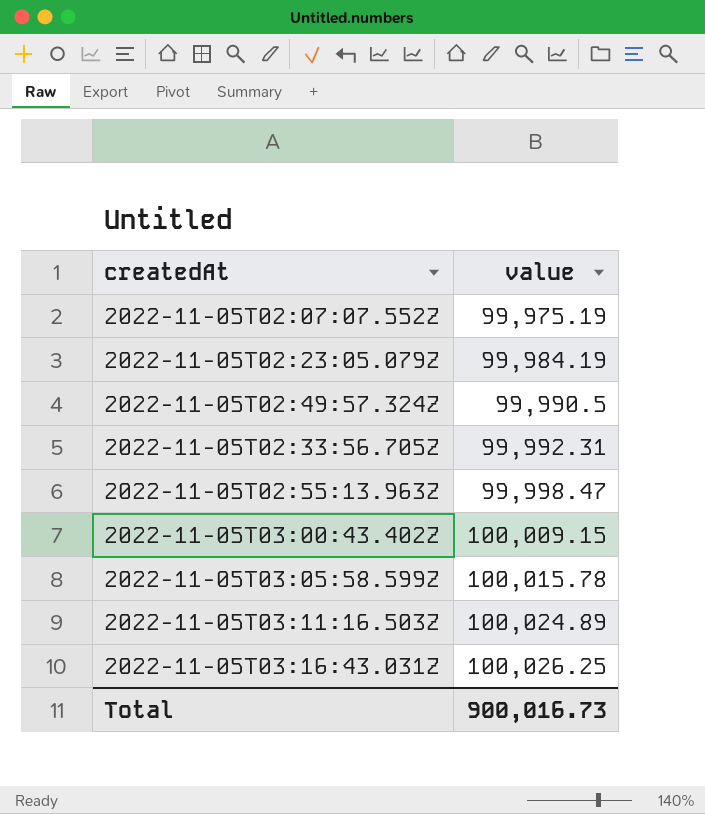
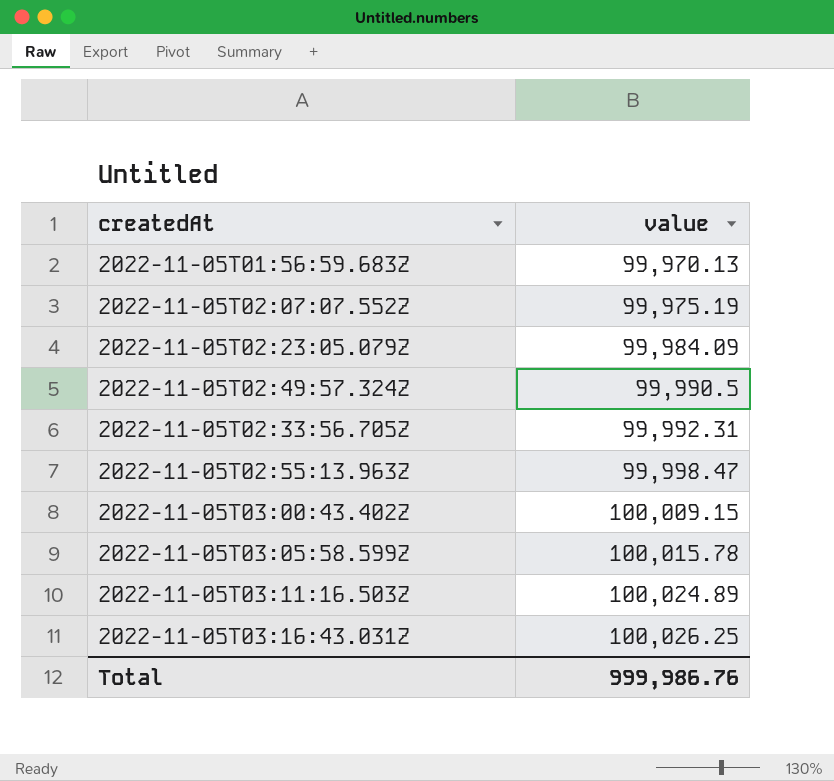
row 2022-11-05T01:56:59.683Z: none -> 99,970.13
2022-11-05T02:23:05.079Z | value: 99,984.19 -> 99,984.09
Total | value: 900,016.73 -> 999,986.76

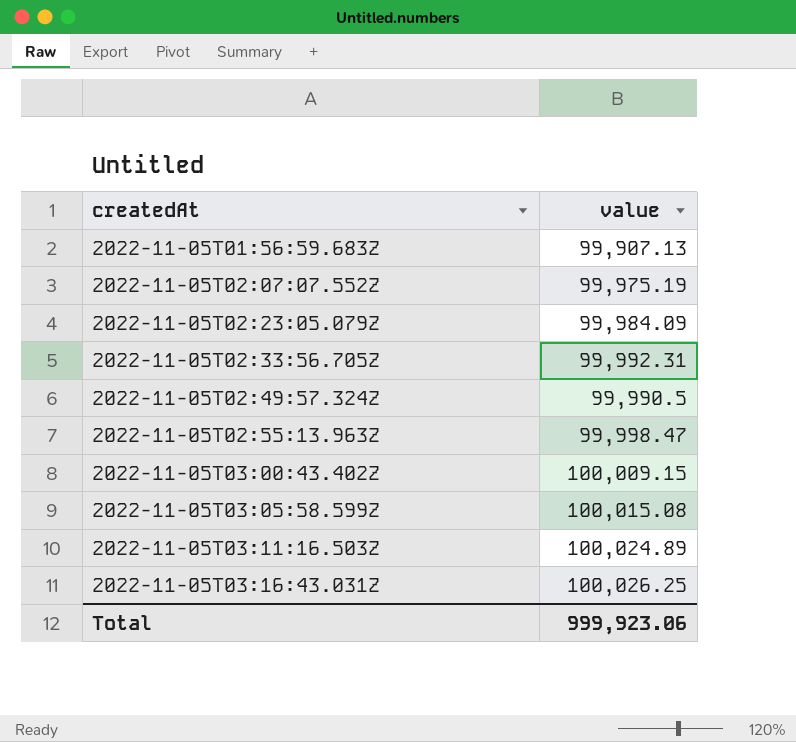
row order: value ascending -> createdAt ascending
2022-11-05T01:56:59.683Z | value: 99,970.13 -> 99,907.13
2022-11-05T03:05:58.599Z | value: 100,015.78 -> 100,015.08
Total | value: 999,986.76 -> 999,923.06

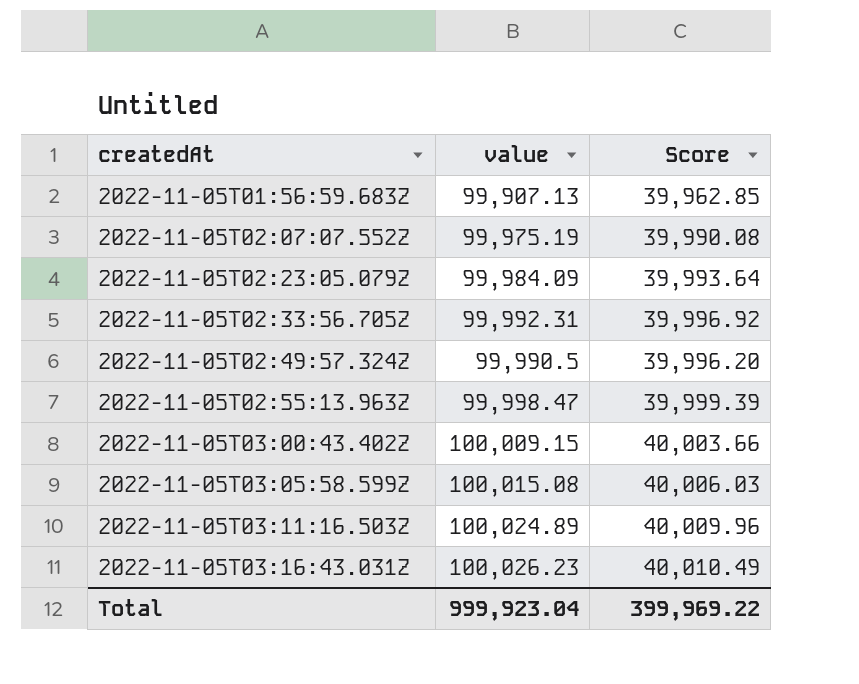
column Score | formula: none -> [value] * 0.4
2022-11-05T03:16:43.031Z | value: 100,026.25 -> 100,026.23
Total | value: 999,923.06 -> 999,923.04

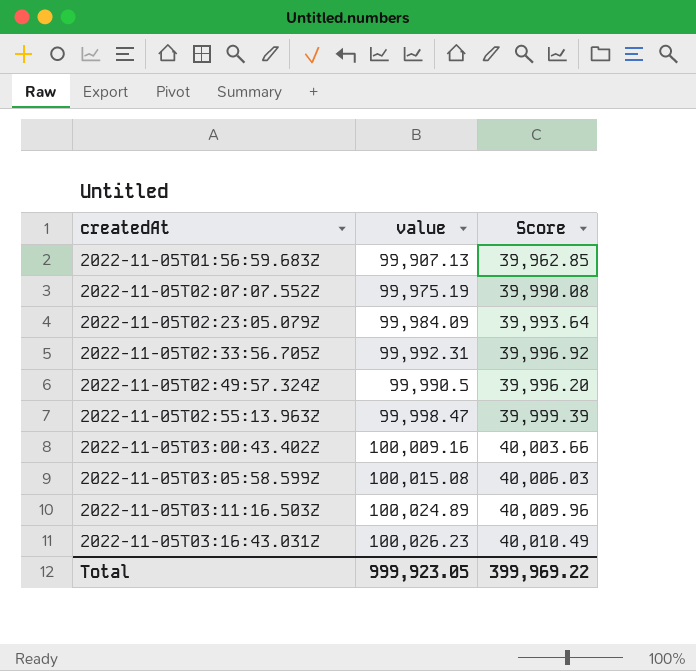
2022-11-05T03:00:43.402Z | value: 100,009.15 -> 100,009.16
Total | value: 999,923.04 -> 999,923.05

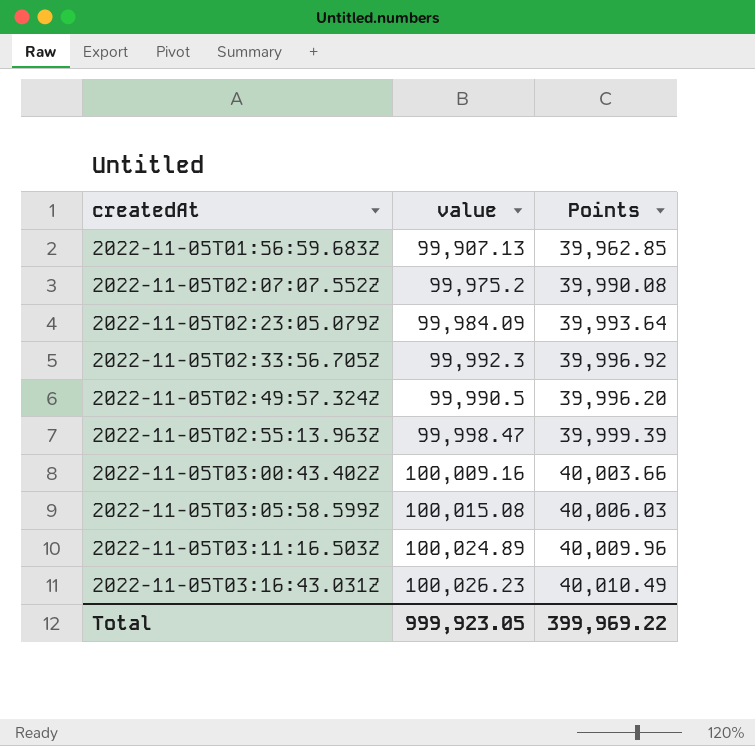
column name: Score -> Points
2022-11-05T02:07:07.552Z | value: 99,975.19 -> 99,975.2
2022-11-05T02:33:56.705Z | value: 99,992.31 -> 99,992.3

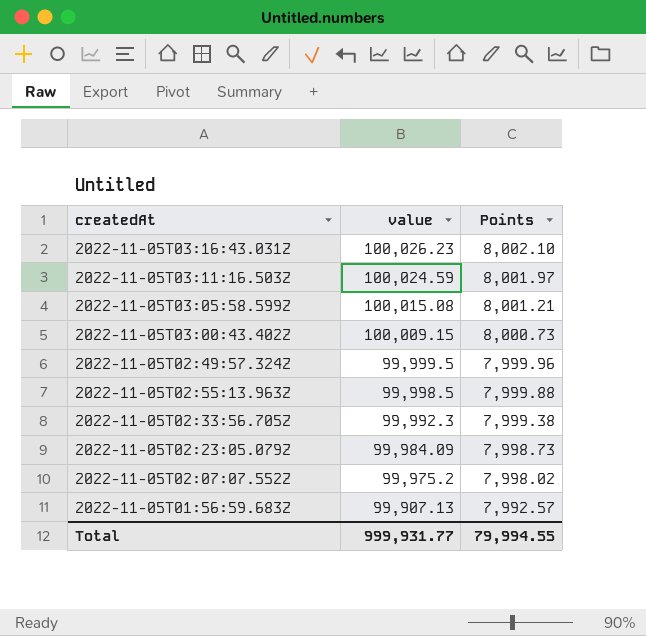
row order: createdAt ascending -> value descending
column Points | formula: [value] * 0.4 -> [value] * 0.08
2022-11-05T03:11:16.503Z | value: 100,024.89 -> 100,024.59
2022-11-05T03:00:43.402Z | value: 100,009.16 -> 100,009.15
2022-11-05T02:49:57.324Z | value: 99,990.5 -> 99,999.5
2022-11-05T02:55:13.963Z | value: 99,998.47 -> 99,998.5
Total | value: 999,923.05 -> 999,931.77
Total | Points: 399,969.22 -> 79,994.55

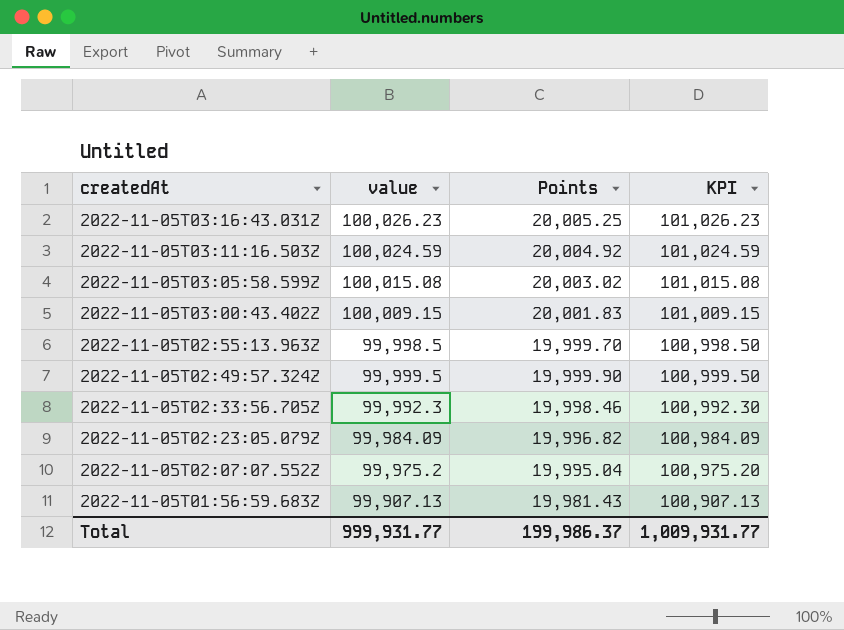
row order: value descending -> createdAt descending
column Points | formula: [value] * 0.08 -> [value] * 0.2
column KPI | formula: none -> [value] + 1000
Total | Points: 79,994.55 -> 199,986.37

